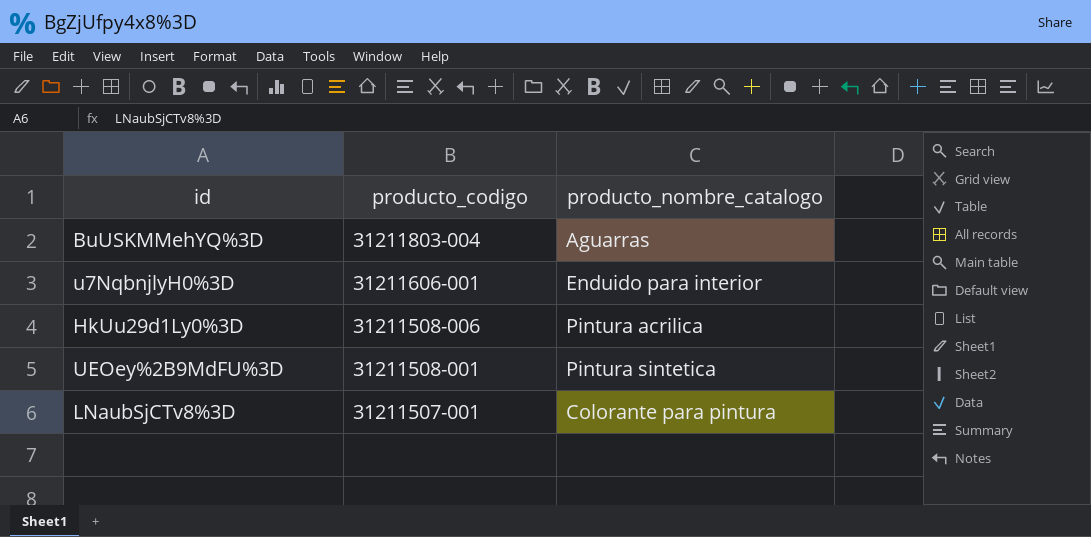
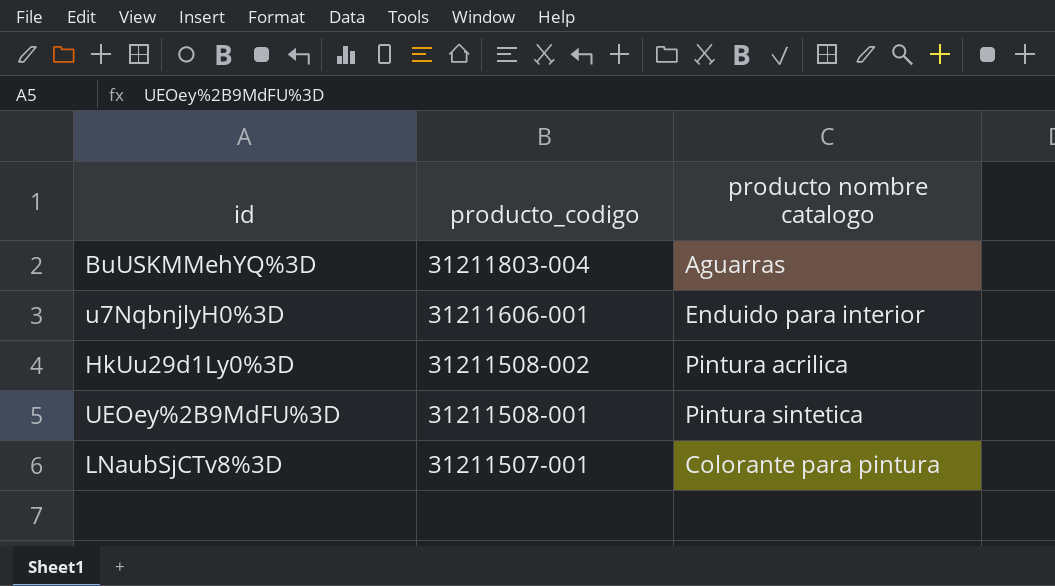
column name: producto_nombre_catalogo -> producto nombre catalogo
HkUu29d1Ly0%3D | producto_codigo: 31211508-006 -> 31211508-002

